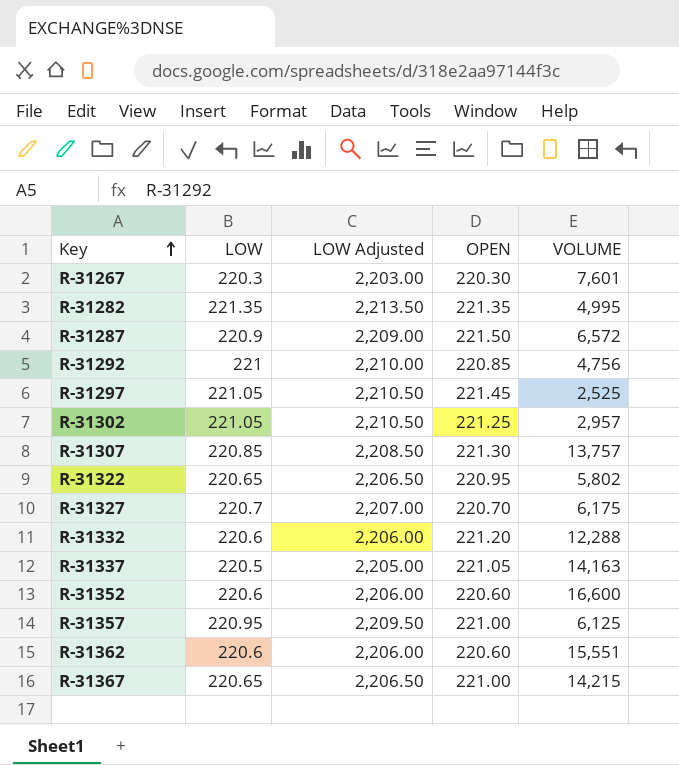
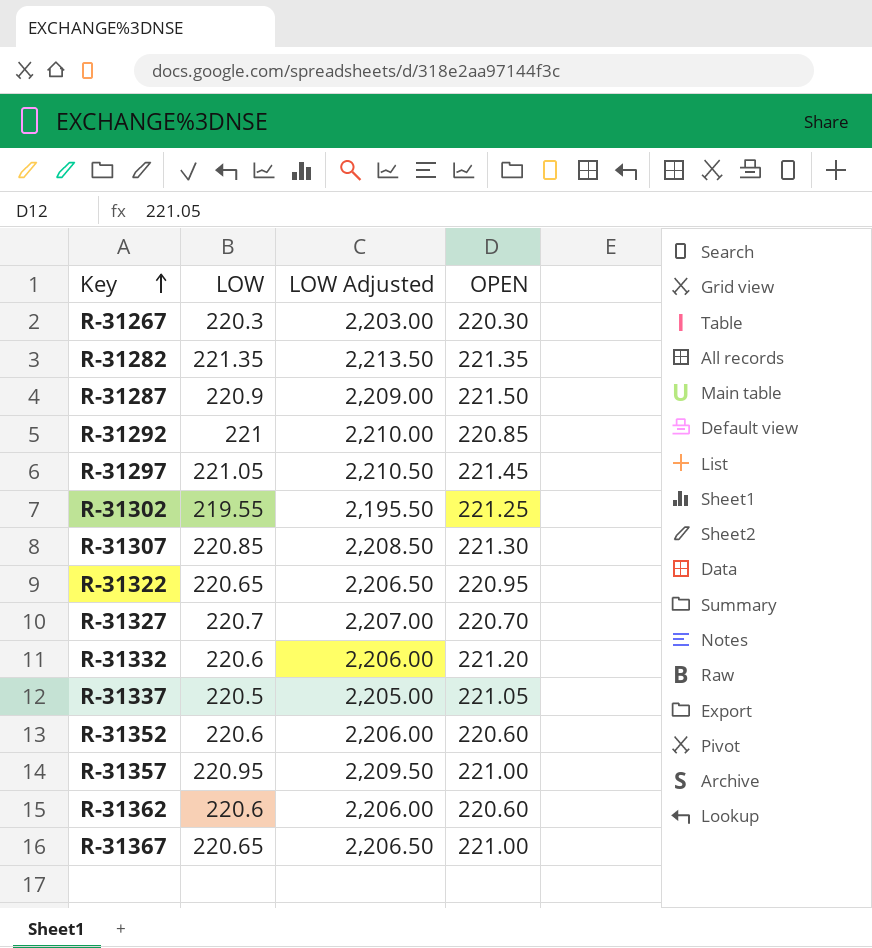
column VOLUME | position: 5 -> none
R-31302 | LOW: 221.05 -> 219.55
R-31302 | LOW Adjusted: 2,210.50 -> 2,195.50

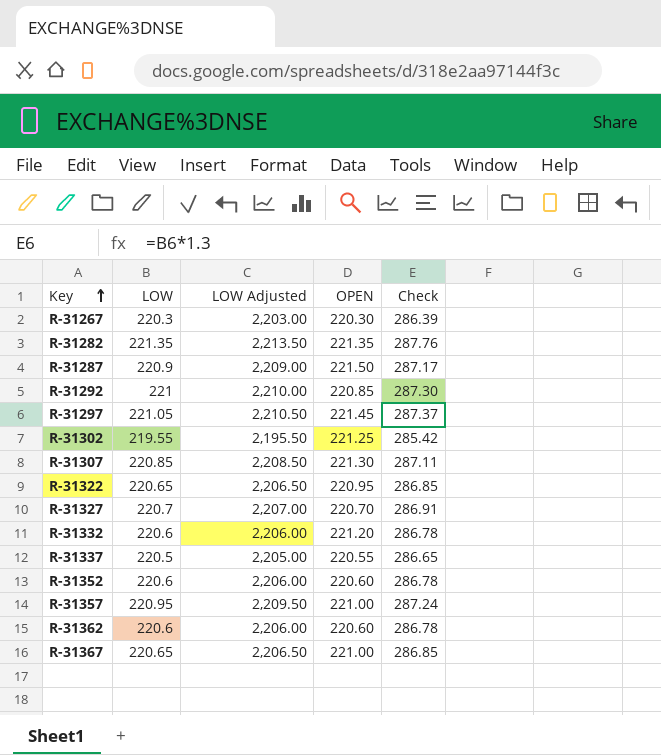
column Check | formula: none -> [LOW] * 1.3
R-31337 | OPEN: 221.05 -> 220.55

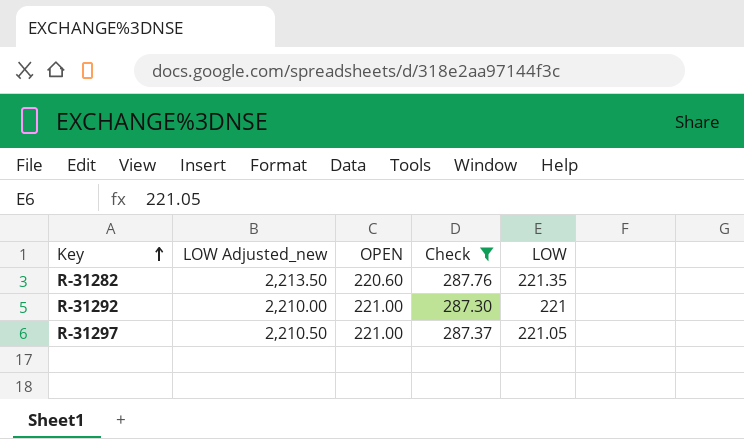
filter: none -> Check >= 287.30
column name: LOW Adjusted -> LOW Adjusted_new
column LOW | position: 2 -> 5
R-31282 | OPEN: 221.35 -> 220.60
R-31292 | OPEN: 220.85 -> 221.00
R-31297 | OPEN: 221.45 -> 221.00

